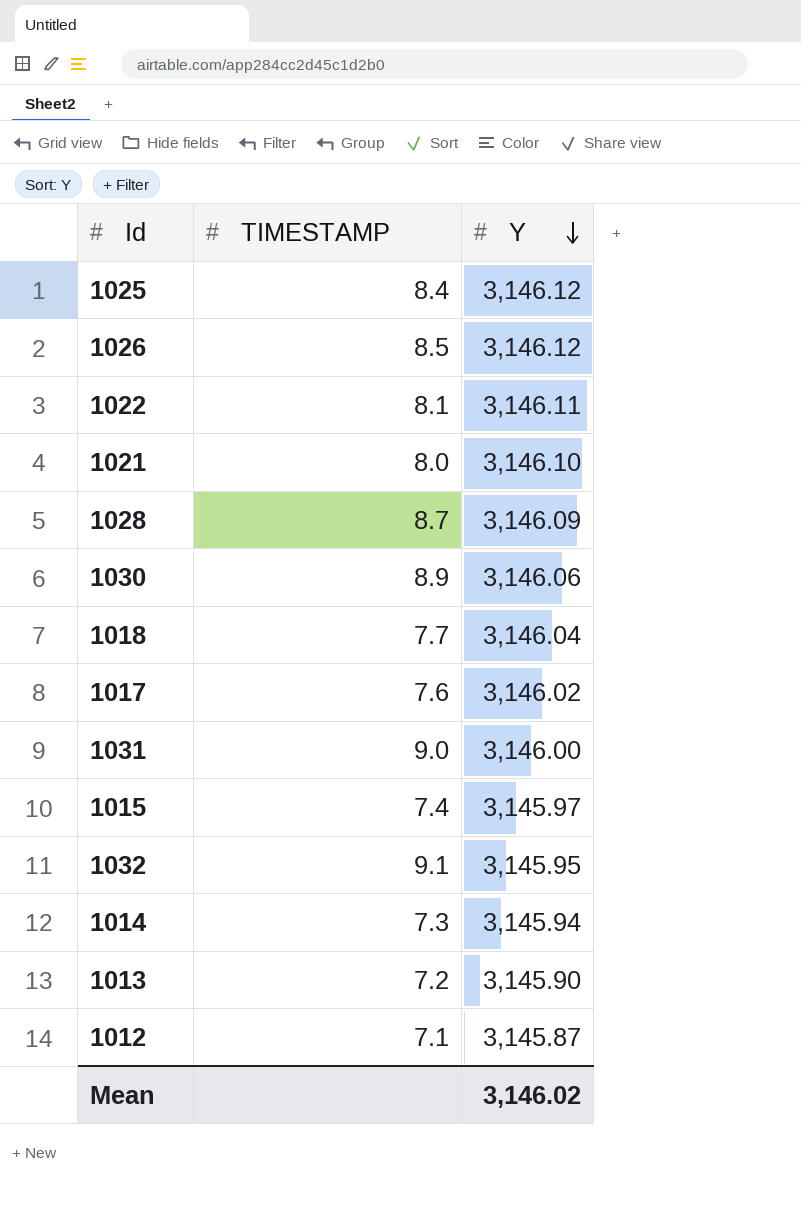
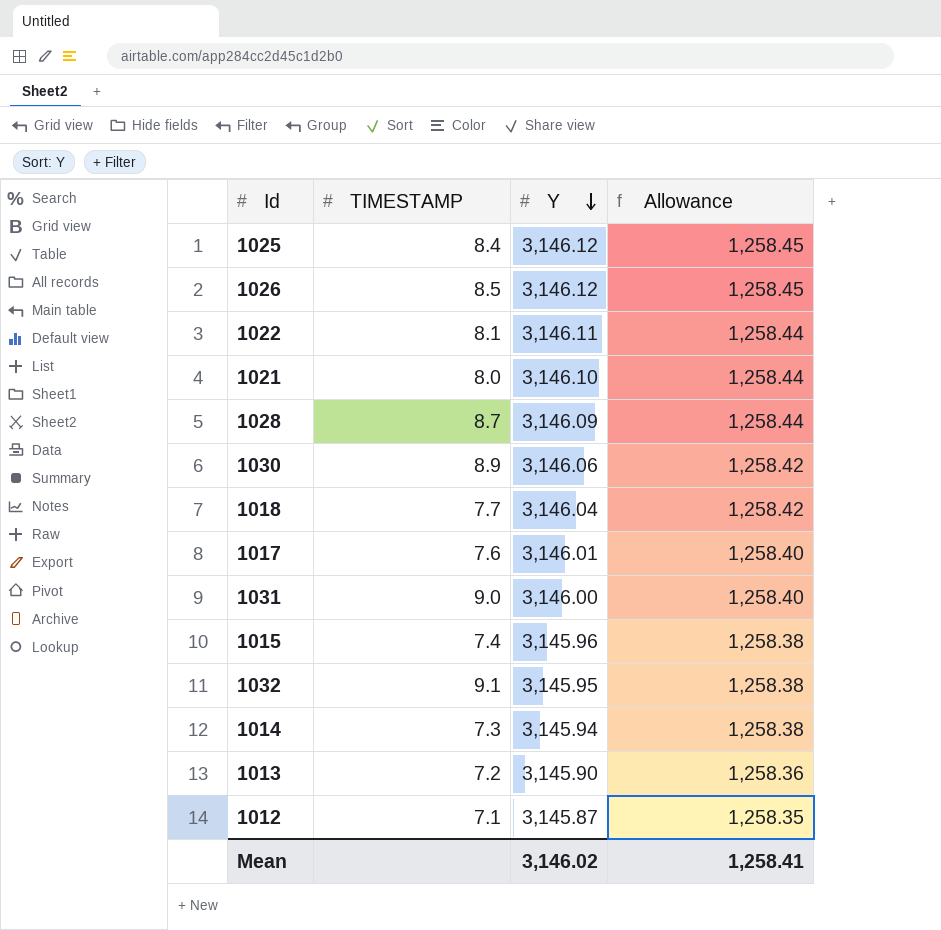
column Allowance | formula: none -> [Y] * 0.4
1017 | Y: 3,146.02 -> 3,146.01
1015 | Y: 3,145.97 -> 3,145.96

